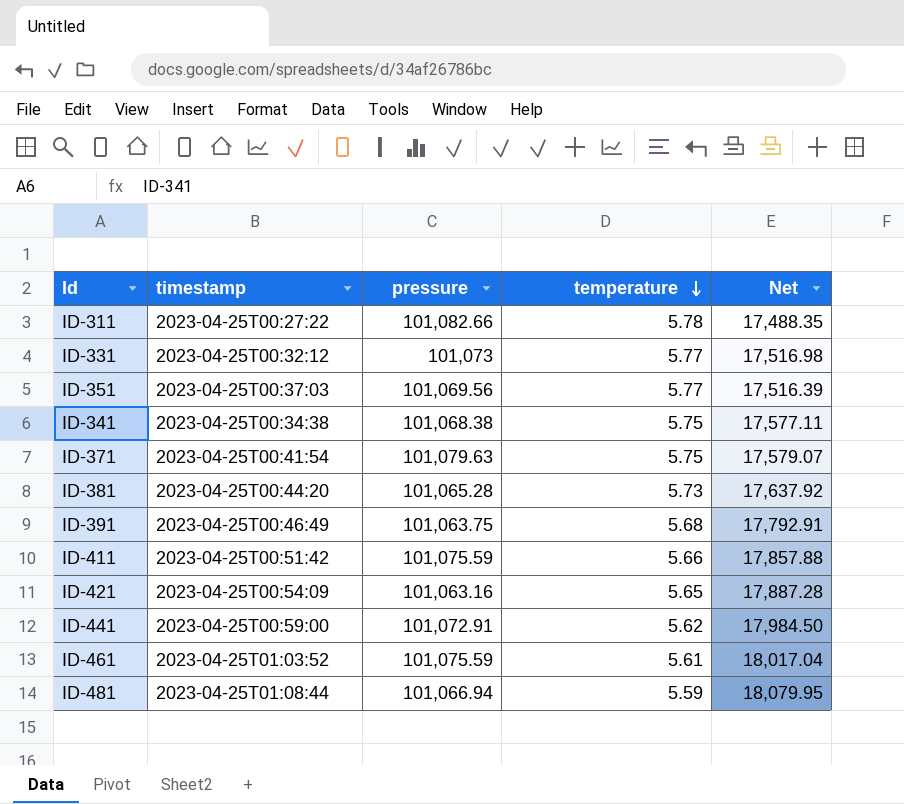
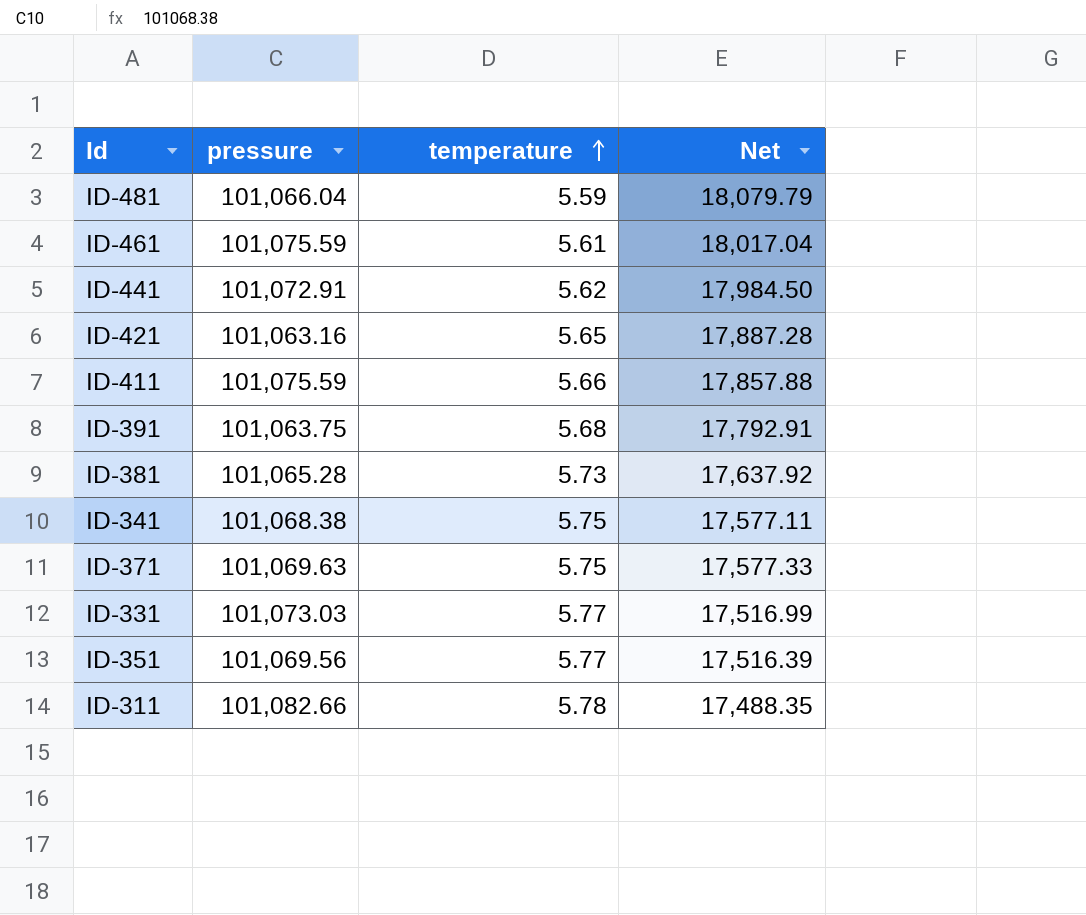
row order: temperature descending -> temperature ascending
column timestamp | position: 2 -> none
ID-481 | pressure: 101,066.94 -> 101,066.04
ID-481 | Net: 18,079.95 -> 18,079.79
ID-371 | pressure: 101,079.63 -> 101,069.63
ID-371 | Net: 17,579.07 -> 17,577.33
ID-331 | pressure: 101,073 -> 101,073.03
ID-331 | Net: 17,516.98 -> 17,516.99

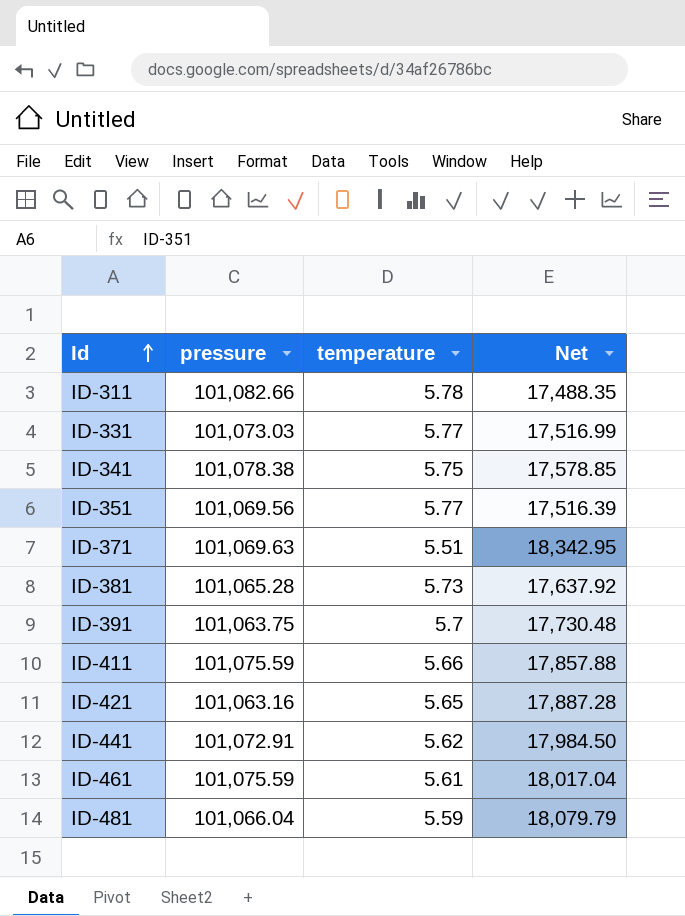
row order: temperature ascending -> Id ascending
ID-341 | pressure: 101,068.38 -> 101,078.38
ID-341 | Net: 17,577.11 -> 17,578.85
ID-371 | temperature: 5.75 -> 5.51
ID-371 | Net: 17,577.33 -> 18,342.95
ID-391 | temperature: 5.68 -> 5.7
ID-391 | Net: 17,792.91 -> 17,730.48

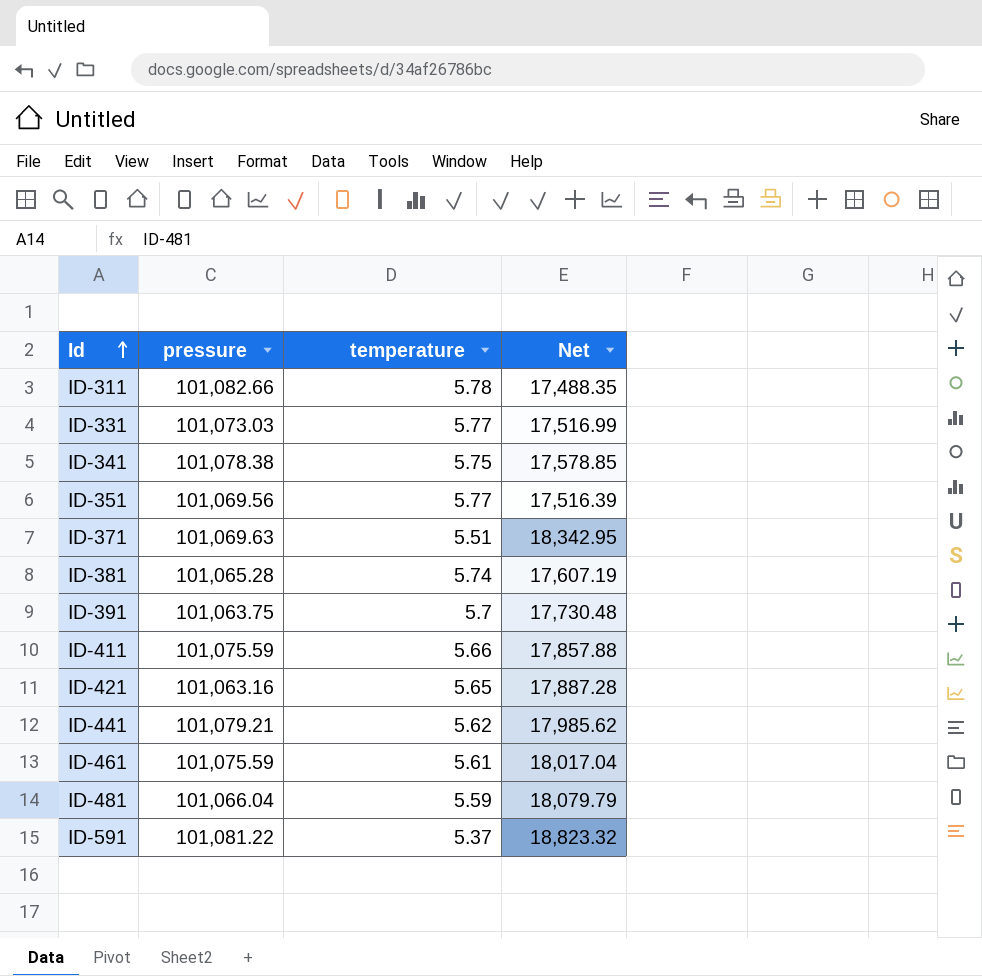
ID-381 | temperature: 5.73 -> 5.74
ID-381 | Net: 17,637.92 -> 17,607.19
ID-441 | pressure: 101,072.91 -> 101,079.21
ID-441 | Net: 17,984.50 -> 17,985.62
row ID-591: none -> 101,081.22 | 5.37 | 18,823.32

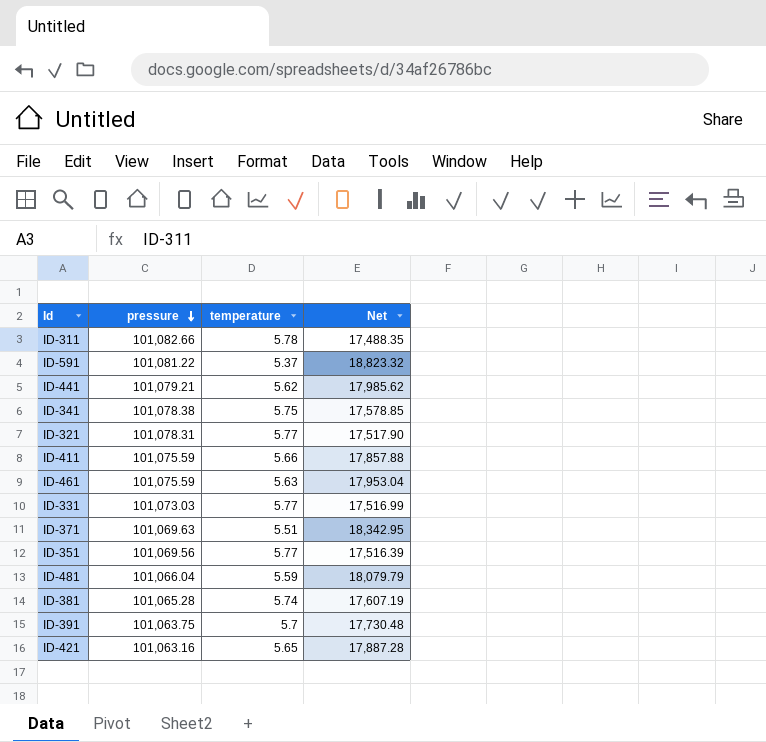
row order: Id ascending -> pressure descending
row ID-321: none -> 101,078.31 | 5.77 | 17,517.90
ID-461 | temperature: 5.61 -> 5.63
ID-461 | Net: 18,017.04 -> 17,953.04

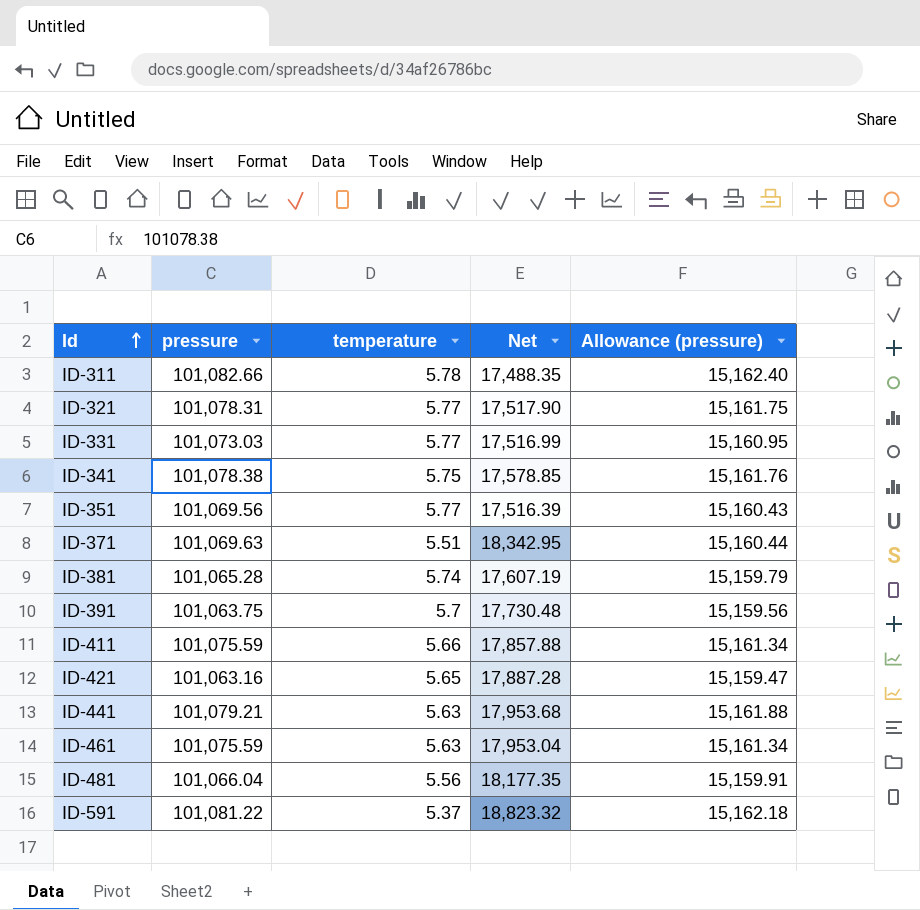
row order: pressure descending -> Id ascending
column Allowance (pressure) | formula: none -> [pressure] * 0.15
ID-441 | temperature: 5.62 -> 5.63
ID-441 | Net: 17,985.62 -> 17,953.68
ID-481 | temperature: 5.59 -> 5.56
ID-481 | Net: 18,079.79 -> 18,177.35

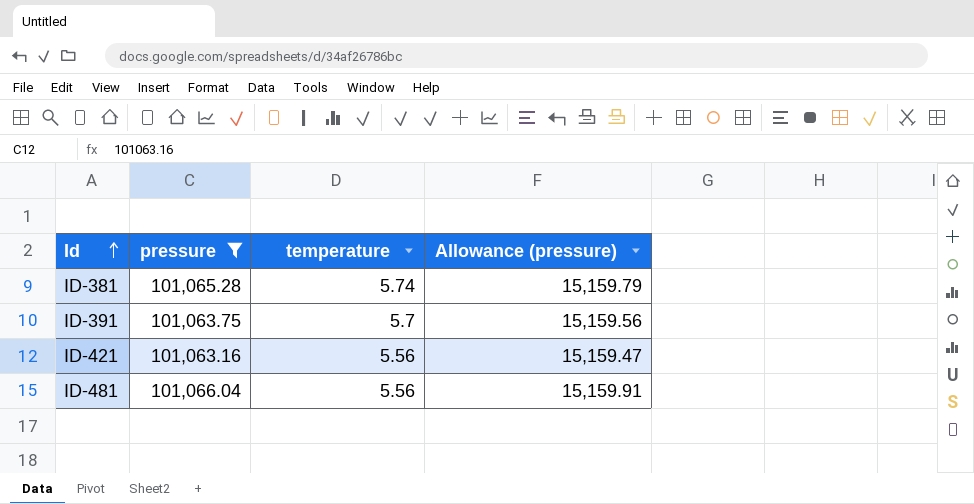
filter: none -> pressure <= 101,066.04
column Net | formula: [pressure] / [temperature] -> none
ID-421 | temperature: 5.65 -> 5.56

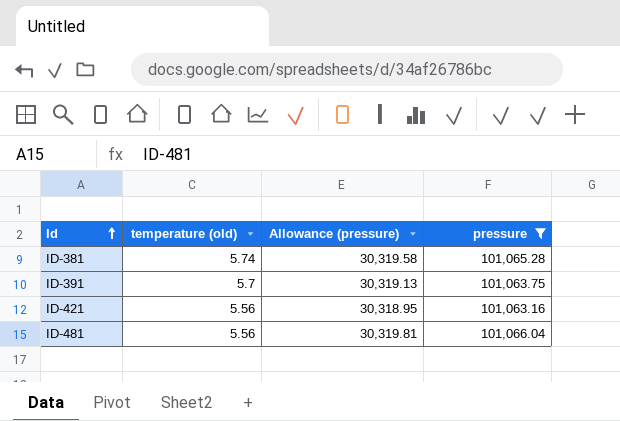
column name: temperature -> temperature (old)
column Allowance (pressure) | formula: [pressure] * 0.15 -> [pressure] * 0.3
column pressure | position: 2 -> 4

